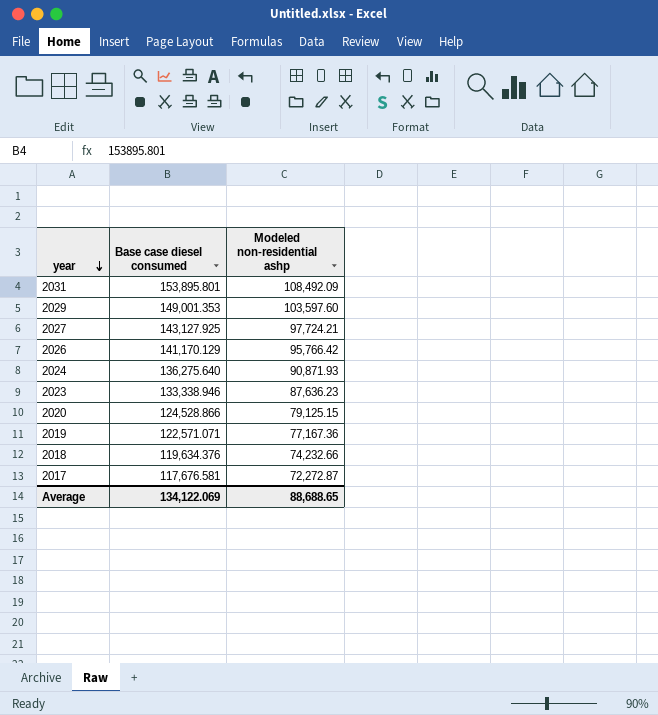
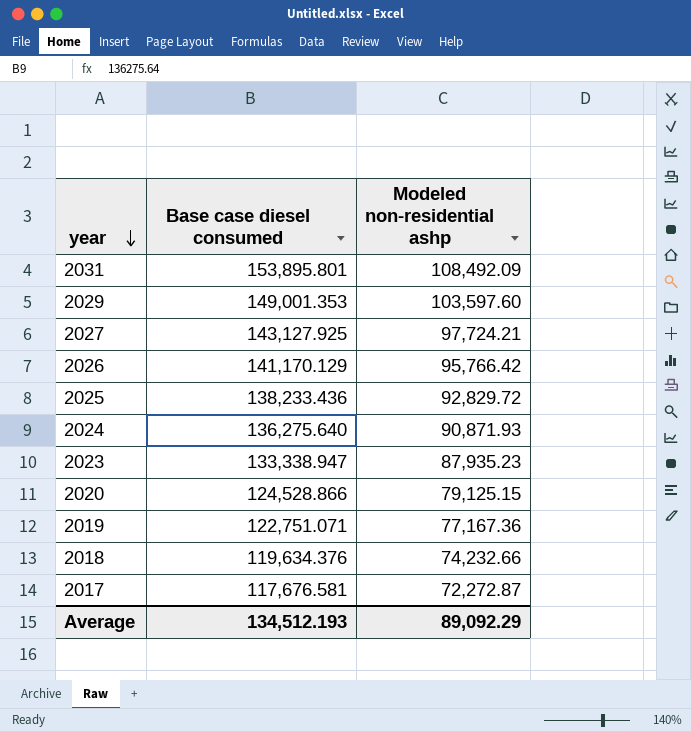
row 2025: none -> 138,233.436 | 92,829.72
2023 | Base case diesel consumed: 133,338.946 -> 133,338.947
2023 | Modeled non-residential ashp: 87,636.23 -> 87,935.23
2019 | Base case diesel consumed: 122,571.071 -> 122,751.071
Average | Base case diesel consumed: 134,122.069 -> 134,512.193
Average | Modeled non-residential ashp: 88,688.65 -> 89,092.29

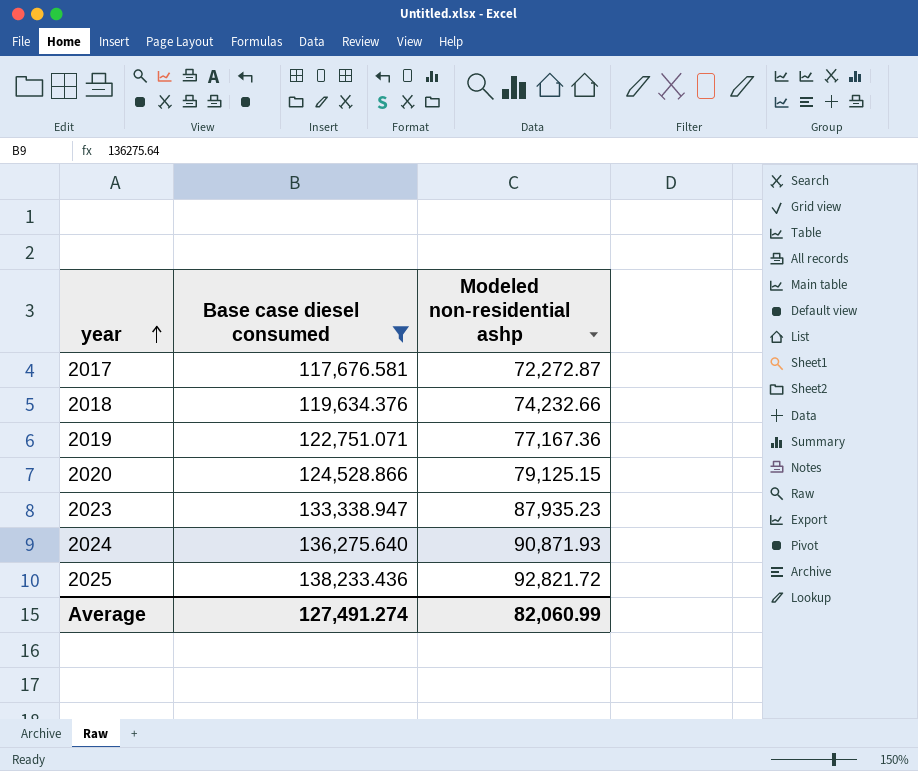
filter: none -> Base case diesel consumed <= 138,233.436
row order: year descending -> year ascending
2025 | Modeled non-residential ashp: 92,829.72 -> 92,821.72
Average | Base case diesel consumed: 134,512.193 -> 127,491.274
Average | Modeled non-residential ashp: 89,092.29 -> 82,060.99

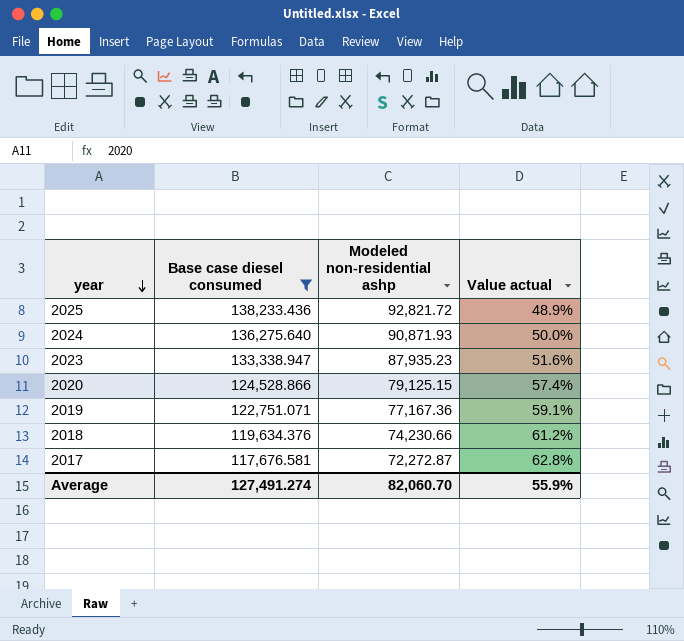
row order: year ascending -> year descending
column Value actual | formula: none -> ([Base case diesel consumed] - [Modeled non-residential ashp]) / [Modeled non-residential ashp]
2018 | Modeled non-residential ashp: 74,232.66 -> 74,230.66
Average | Modeled non-residential ashp: 82,060.99 -> 82,060.70

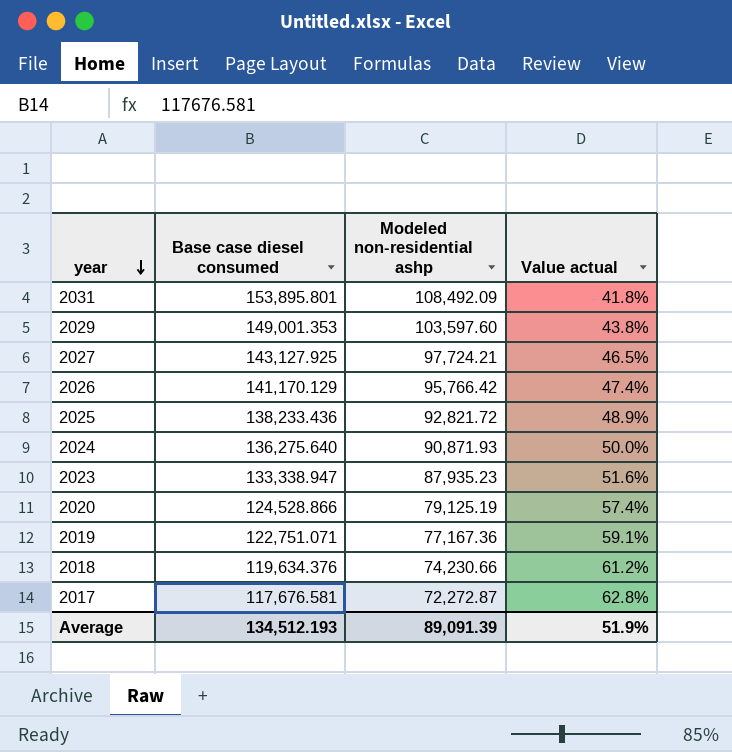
filter: Base case diesel consumed <= 138,233.436 -> none
2020 | Modeled non-residential ashp: 79,125.15 -> 79,125.19
Average | Base case diesel consumed: 127,491.274 -> 134,512.193
Average | Modeled non-residential ashp: 82,060.70 -> 89,091.39
Average | Value actual: 55.9% -> 51.9%

